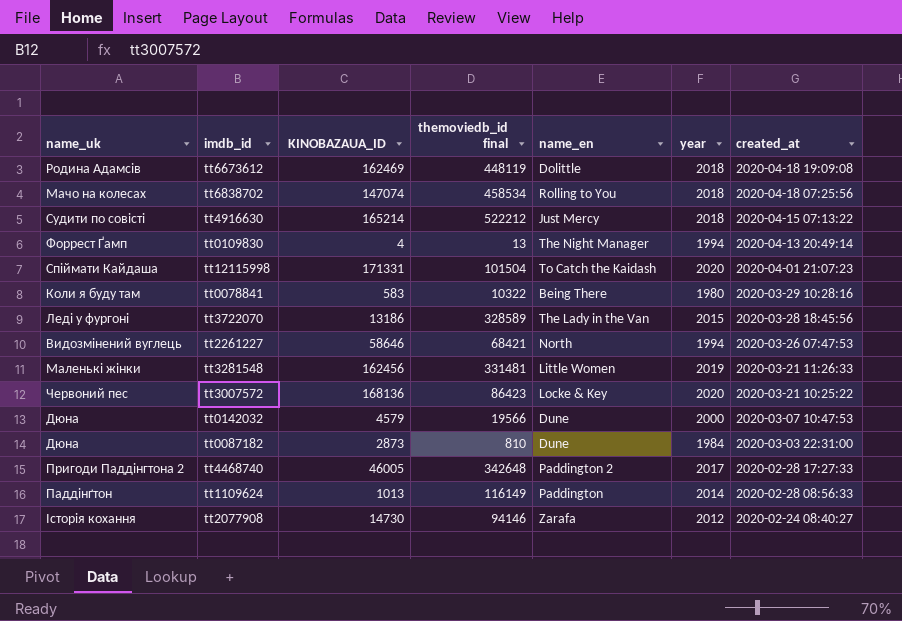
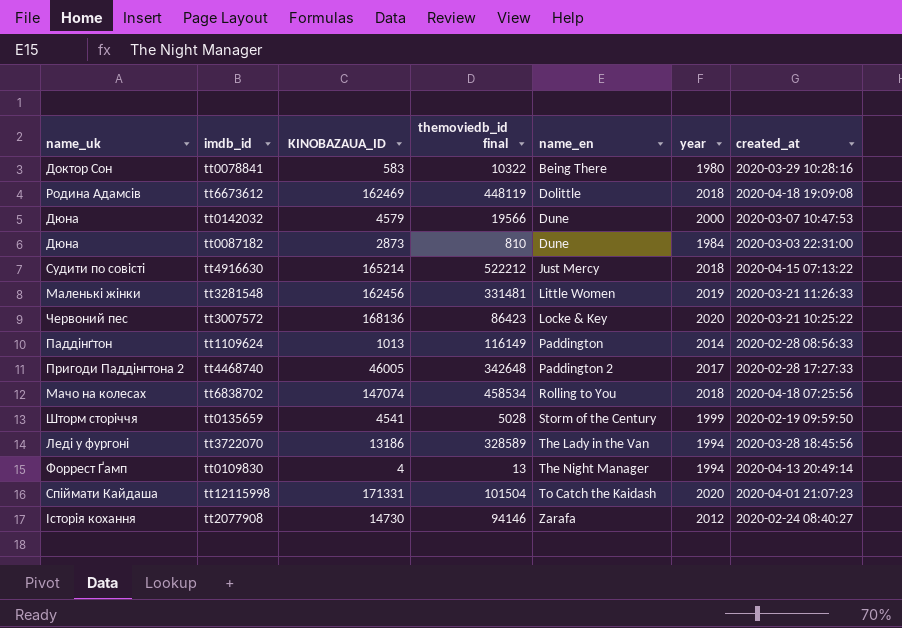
row order: created_at descending -> name_en ascending
row tt2261227: Видозмінений вуглець | 58646 | 68421 | North | 1994 | 2020-03-26 07:47:53 -> none
tt0078841 | name_uk: Коли я буду там -> Доктор Сон
row tt0135659: none -> Шторм сторіччя | 4541 | 5028 | Storm of the Century | 1999 | 2020-02-19 09:59:50
tt3722070 | year: 2015 -> 1994

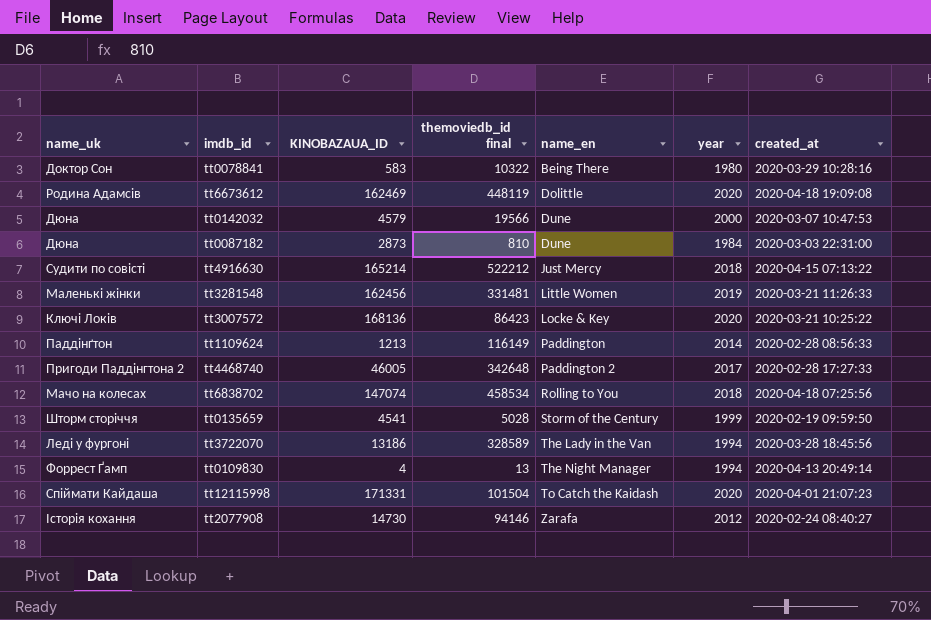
tt6673612 | year: 2018 -> 2020
tt3007572 | name_uk: Червоний пес -> Ключі Локів
tt1109624 | KINOBAZAUA_ID: 1013 -> 1213

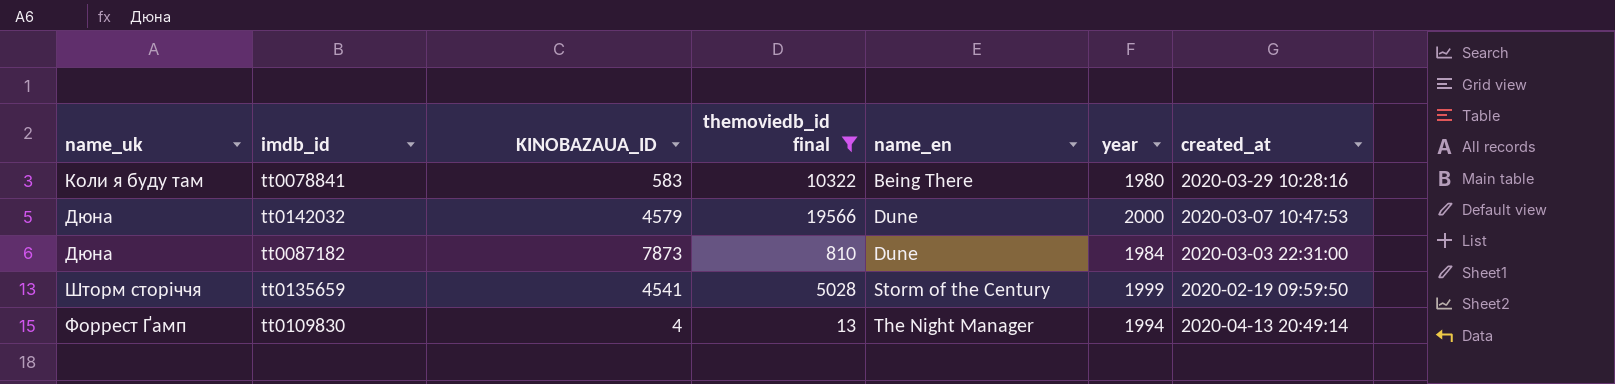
filter: none -> themoviedb_id final <= 19566
tt0078841 | name_uk: Доктор Сон -> Коли я буду там
tt0087182 | KINOBAZAUA_ID: 2873 -> 7873

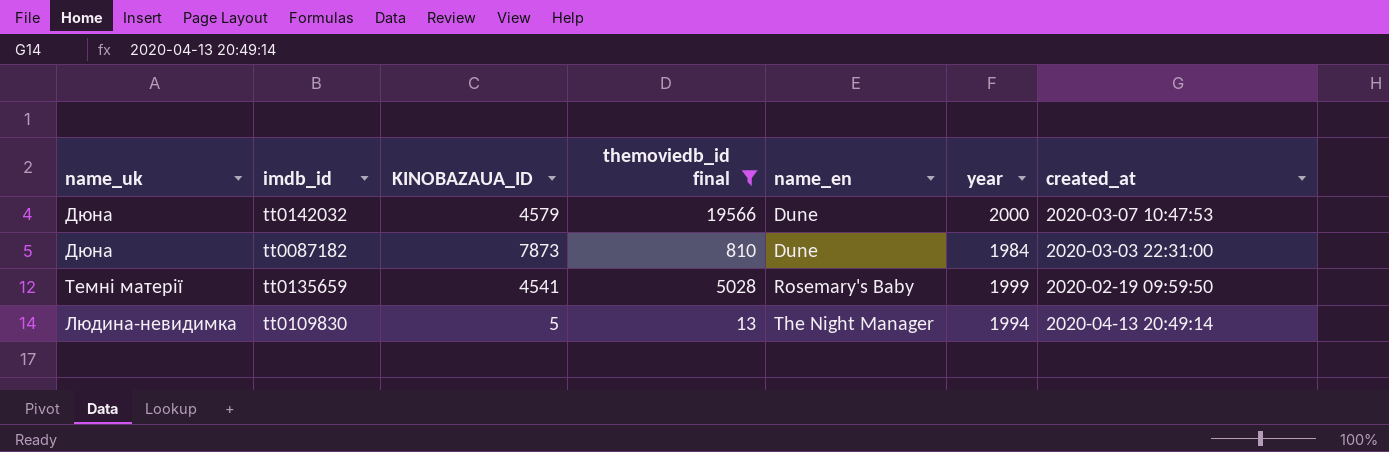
row tt0078841: Коли я буду там | 583 | 10322 | Being There | 1980 | 2020-03-29 10:28:16 -> none
tt0135659 | name_uk: Шторм сторіччя -> Темні матерії
tt0135659 | name_en: Storm of the Century -> Rosemary's Baby
tt0109830 | name_uk: Форрест Ґамп -> Людина-невидимка
tt0109830 | KINOBAZAUA_ID: 4 -> 5

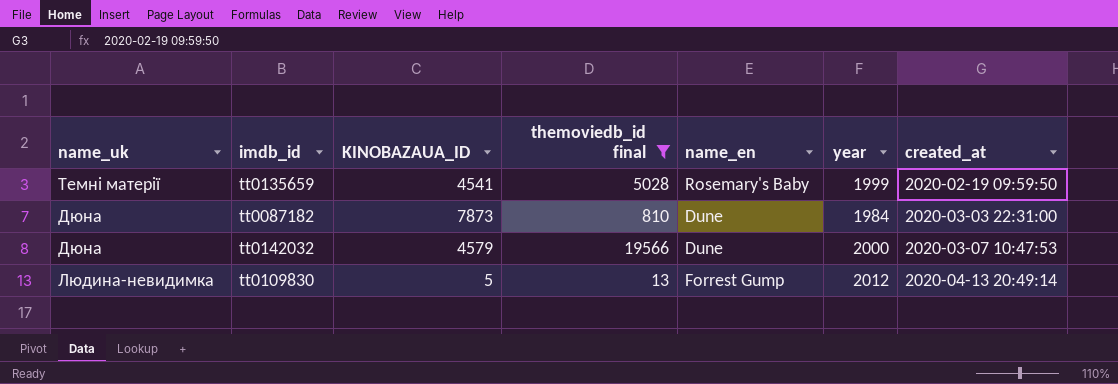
row order: name_en ascending -> created_at ascending
tt0109830 | name_en: The Night Manager -> Forrest Gump
tt0109830 | year: 1994 -> 2012

